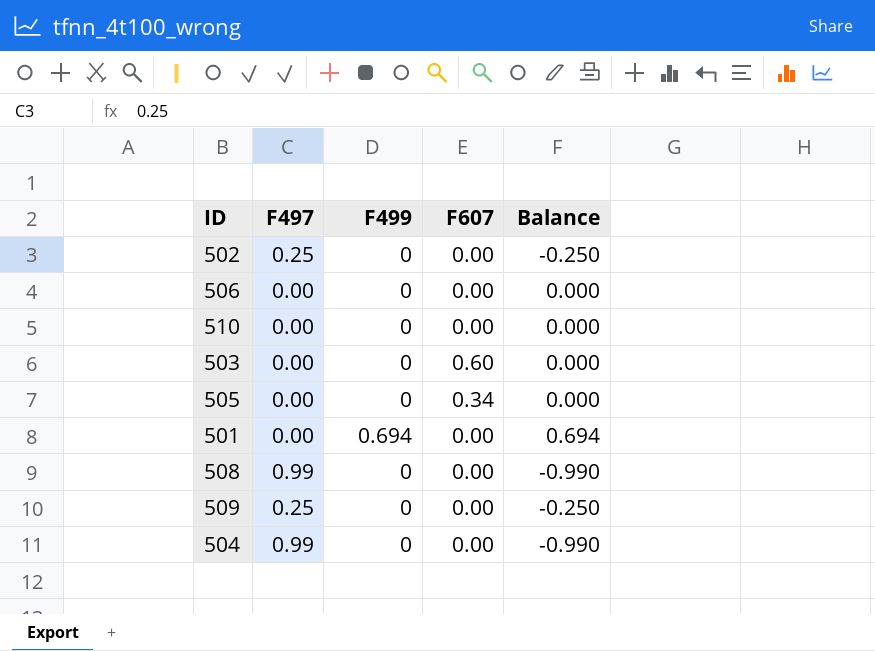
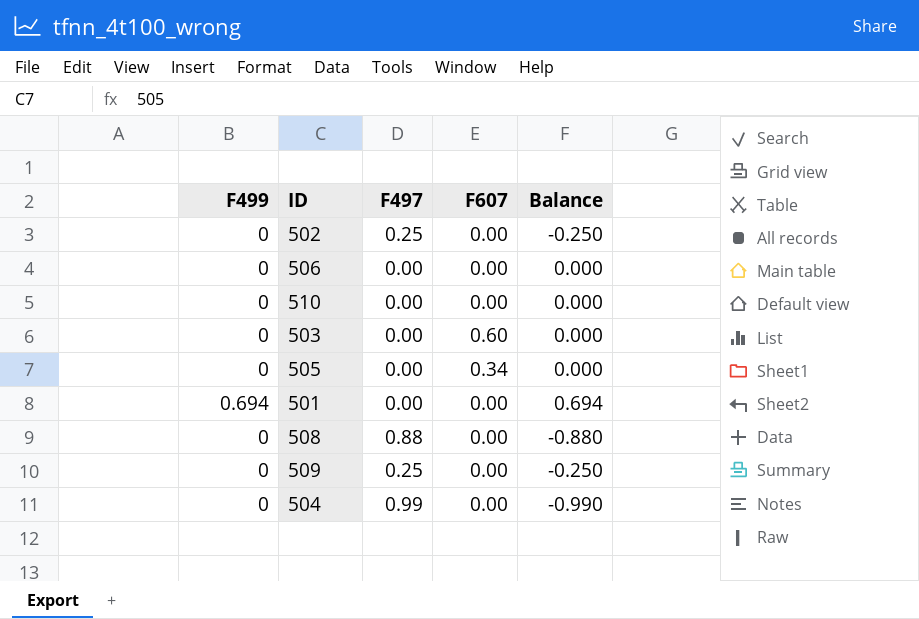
column F499 | position: 3 -> 1
508 | F497: 0.99 -> 0.88
508 | Balance: -0.990 -> -0.880

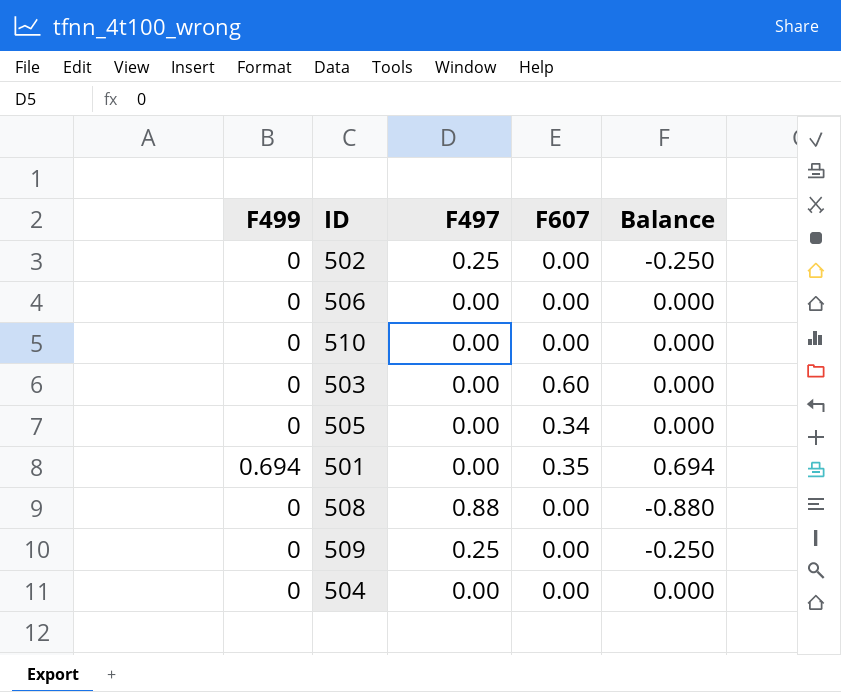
501 | F607: 0.00 -> 0.35
504 | F497: 0.99 -> 0.00
504 | Balance: -0.990 -> 0.000

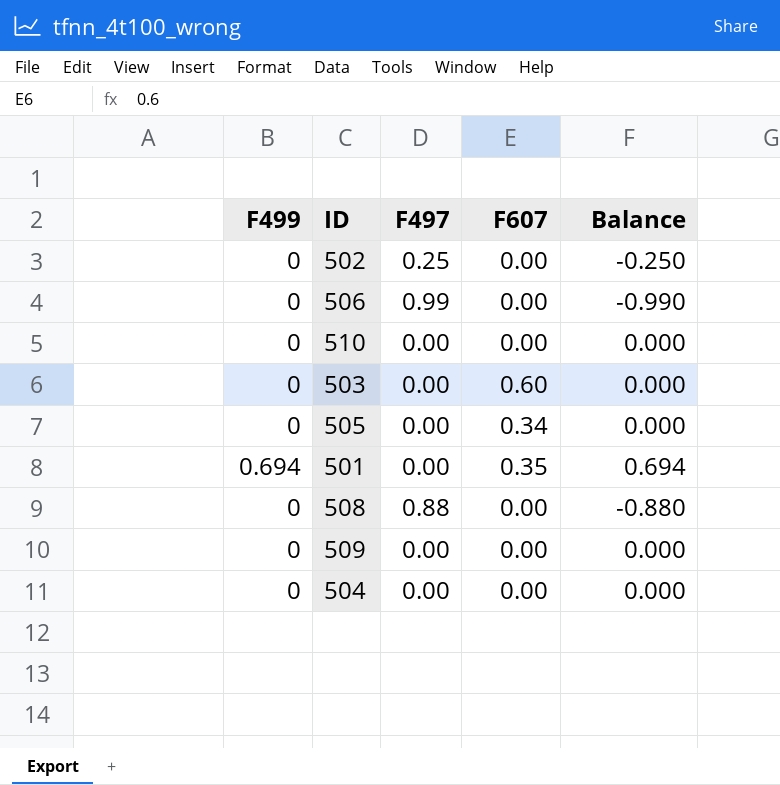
506 | F497: 0.00 -> 0.99
506 | Balance: 0.000 -> -0.990
509 | F497: 0.25 -> 0.00
509 | Balance: -0.250 -> 0.000

